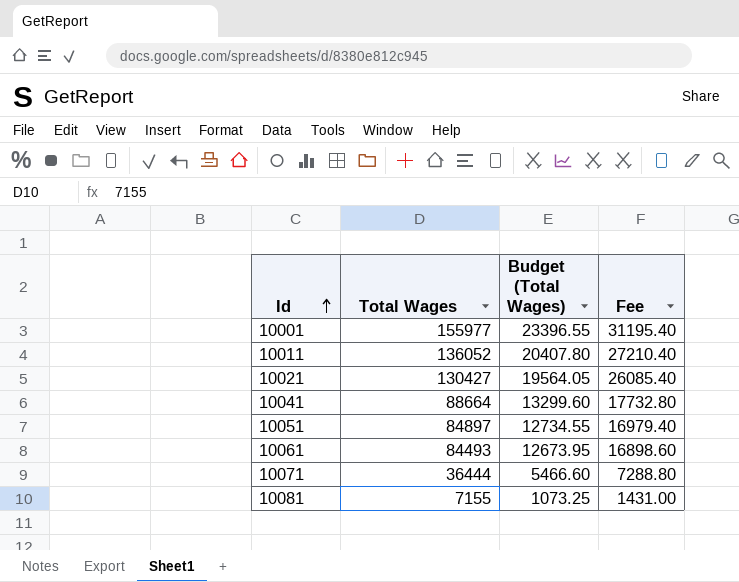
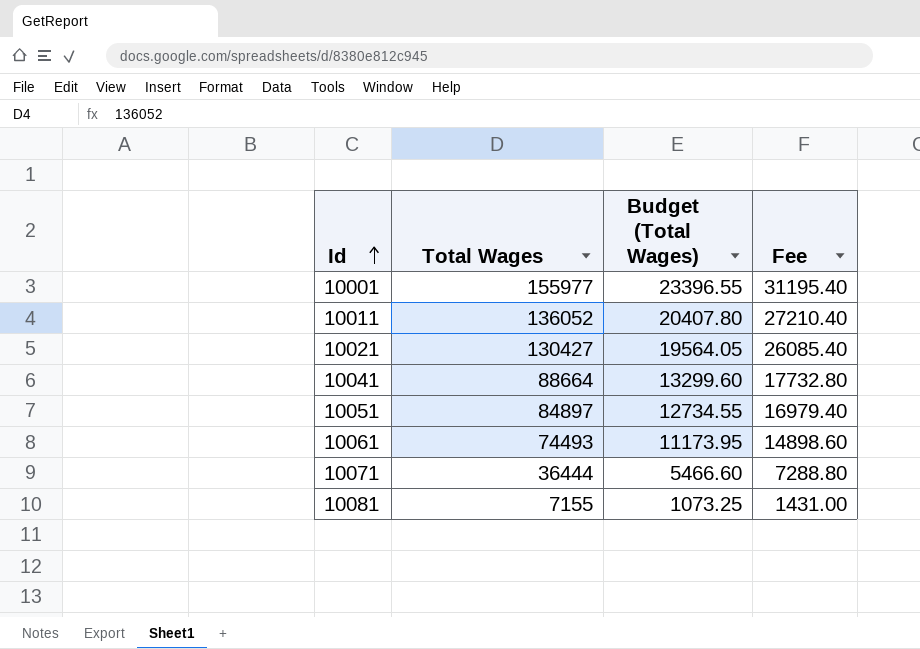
10061 | Total Wages: 84493 -> 74493
10061 | Budget (Total Wages): 12673.95 -> 11173.95
10061 | Fee: 16898.60 -> 14898.60

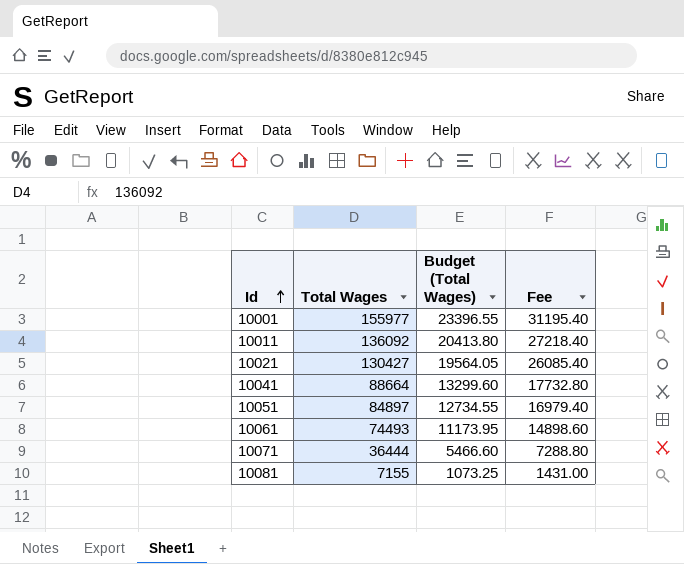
10011 | Total Wages: 136052 -> 136092
10011 | Budget (Total Wages): 20407.80 -> 20413.80
10011 | Fee: 27210.40 -> 27218.40

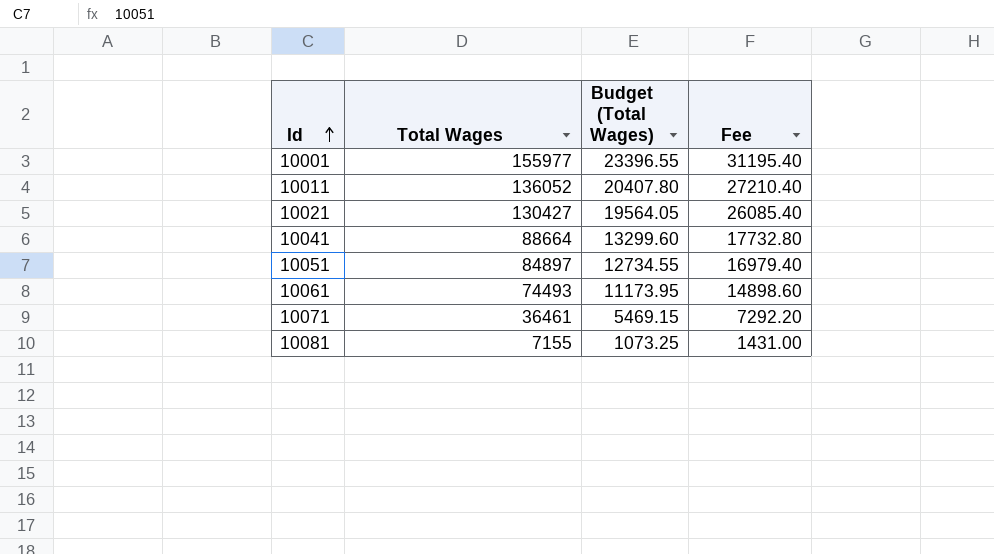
10011 | Total Wages: 136092 -> 136052
10011 | Budget (Total Wages): 20413.80 -> 20407.80
10011 | Fee: 27218.40 -> 27210.40
10071 | Total Wages: 36444 -> 36461
10071 | Budget (Total Wages): 5466.60 -> 5469.15
10071 | Fee: 7288.80 -> 7292.20

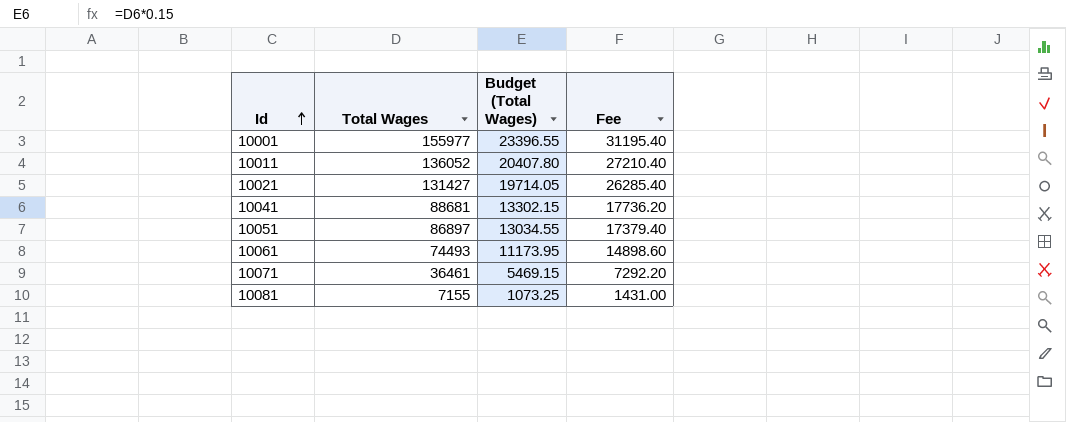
10021 | Total Wages: 130427 -> 131427
10021 | Budget (Total Wages): 19564.05 -> 19714.05
10021 | Fee: 26085.40 -> 26285.40
10041 | Total Wages: 88664 -> 88681
10041 | Budget (Total Wages): 13299.60 -> 13302.15
10041 | Fee: 17732.80 -> 17736.20
10051 | Total Wages: 84897 -> 86897
10051 | Budget (Total Wages): 12734.55 -> 13034.55
10051 | Fee: 16979.40 -> 17379.40

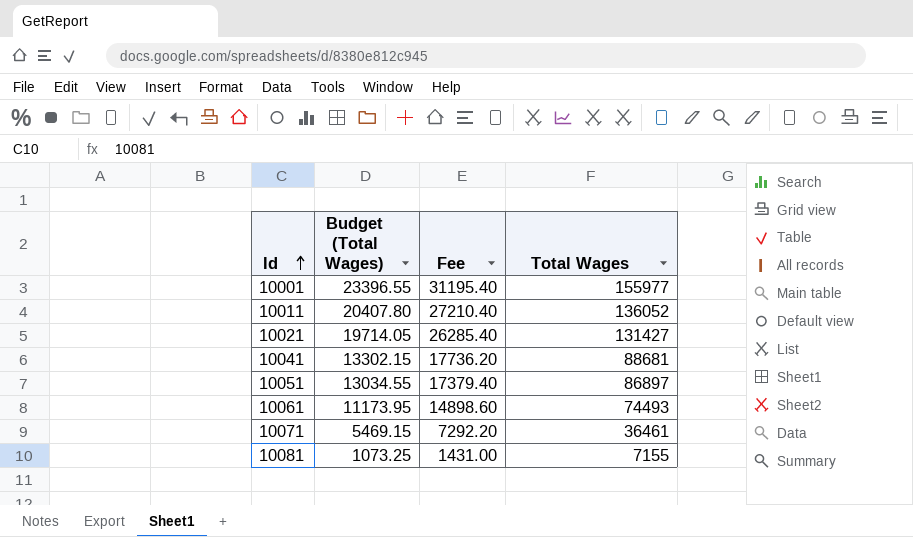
column Total Wages | position: 2 -> 4

